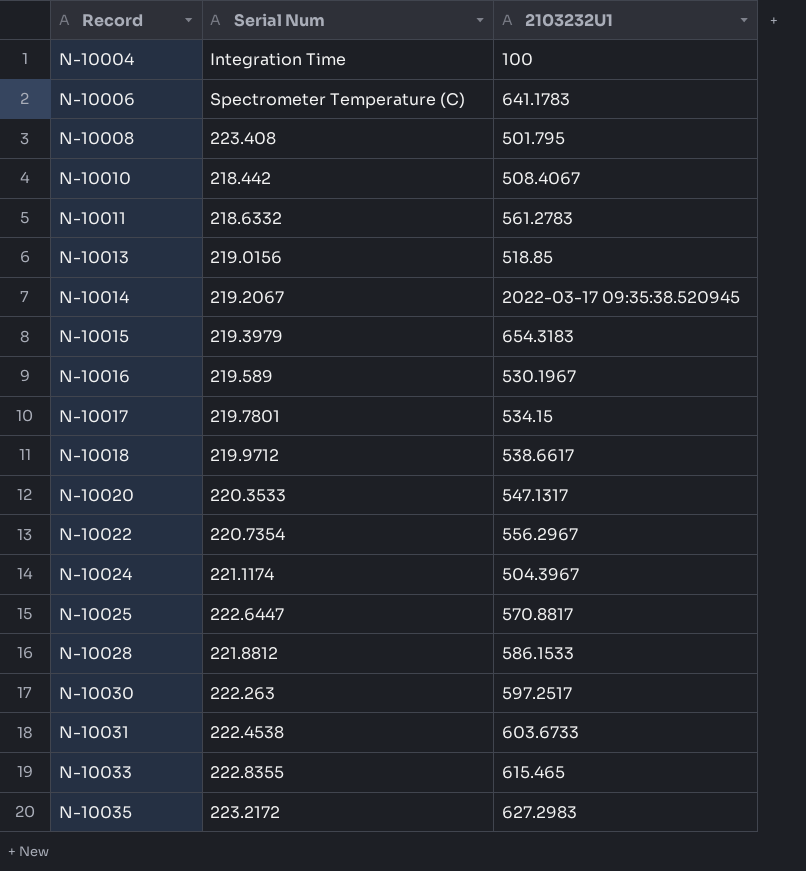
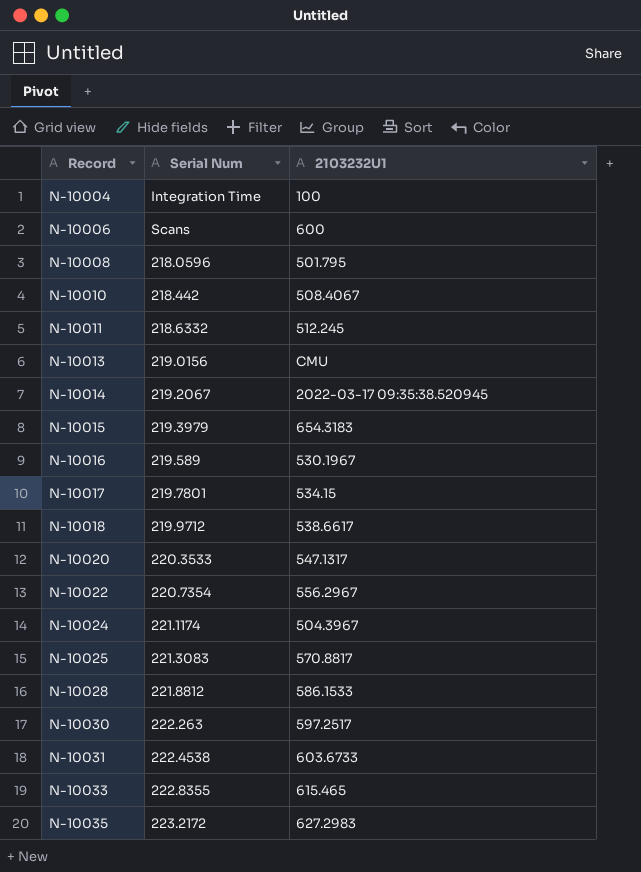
N-10006 | Serial Num: Spectrometer Temperature (C) -> Scans
N-10006 | 2103232U1: 641.1783 -> 600
N-10008 | Serial Num: 223.408 -> 218.0596
N-10011 | 2103232U1: 561.2783 -> 512.245
N-10013 | 2103232U1: 518.85 -> CMU
N-10025 | Serial Num: 222.6447 -> 221.3083

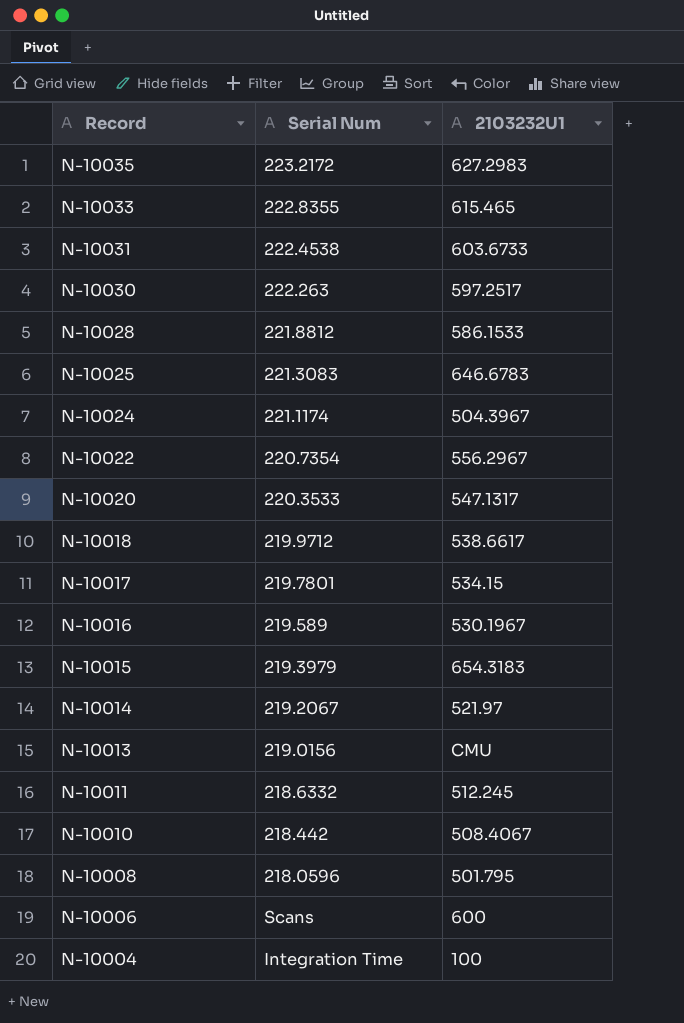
row order: Record ascending -> Record descending
N-10025 | 2103232U1: 570.8817 -> 646.6783
N-10014 | 2103232U1: 2022-03-17 09:35:38.520945 -> 521.97

